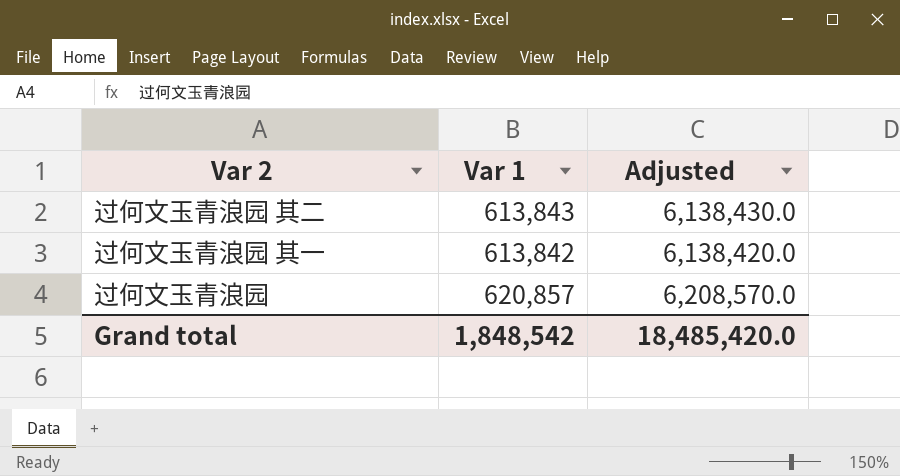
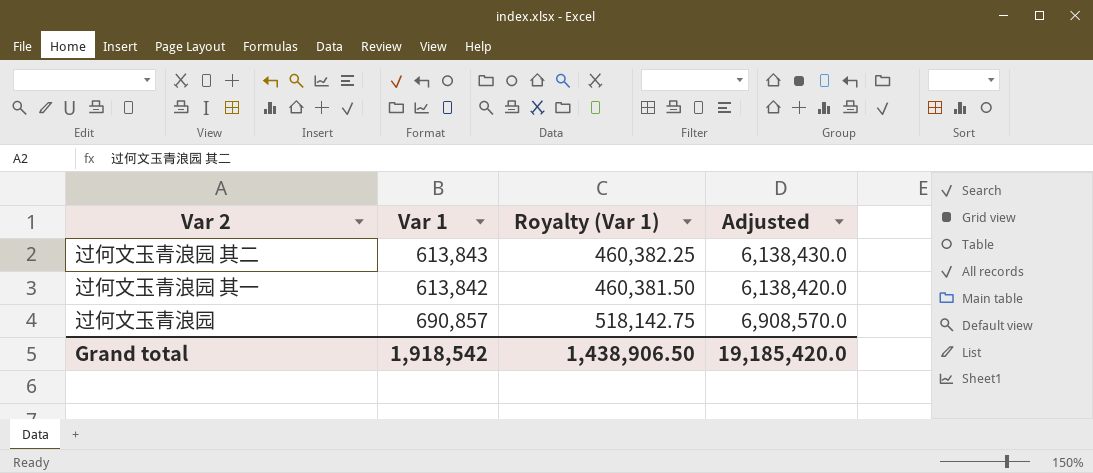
column Royalty (Var 1) | formula: none -> [Var 1] * 0.75
过何文玉青浪园 | Var 1: 620,857 -> 690,857
过何文玉青浪园 | Adjusted: 6,208,570.0 -> 6,908,570.0
Grand total | Var 1: 1,848,542 -> 1,918,542
Grand total | Adjusted: 18,485,420.0 -> 19,185,420.0

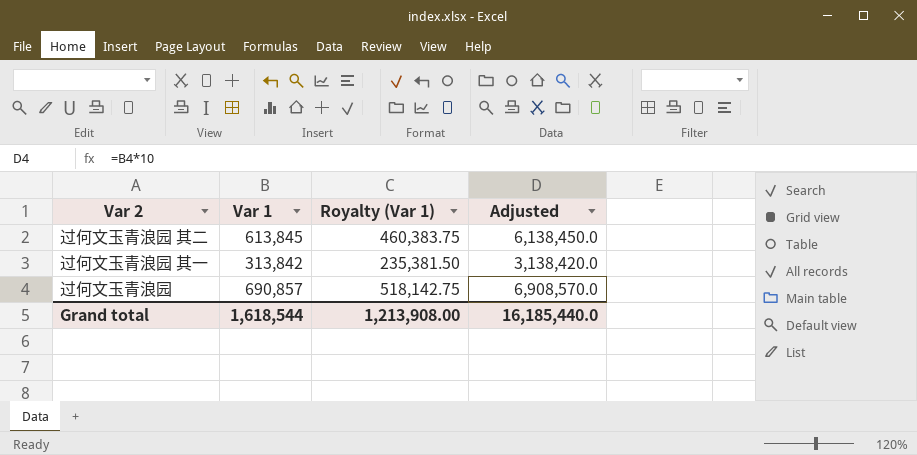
过何文玉青浪园 其二 | Var 1: 613,843 -> 613,845
过何文玉青浪园 其二 | Royalty (Var 1): 460,382.25 -> 460,383.75
过何文玉青浪园 其二 | Adjusted: 6,138,430.0 -> 6,138,450.0
过何文玉青浪园 其一 | Var 1: 613,842 -> 313,842
过何文玉青浪园 其一 | Royalty (Var 1): 460,381.50 -> 235,381.50
过何文玉青浪园 其一 | Adjusted: 6,138,420.0 -> 3,138,420.0
Grand total | Var 1: 1,918,542 -> 1,618,544
Grand total | Royalty (Var 1): 1,438,906.50 -> 1,213,908.00
Grand total | Adjusted: 19,185,420.0 -> 16,185,440.0

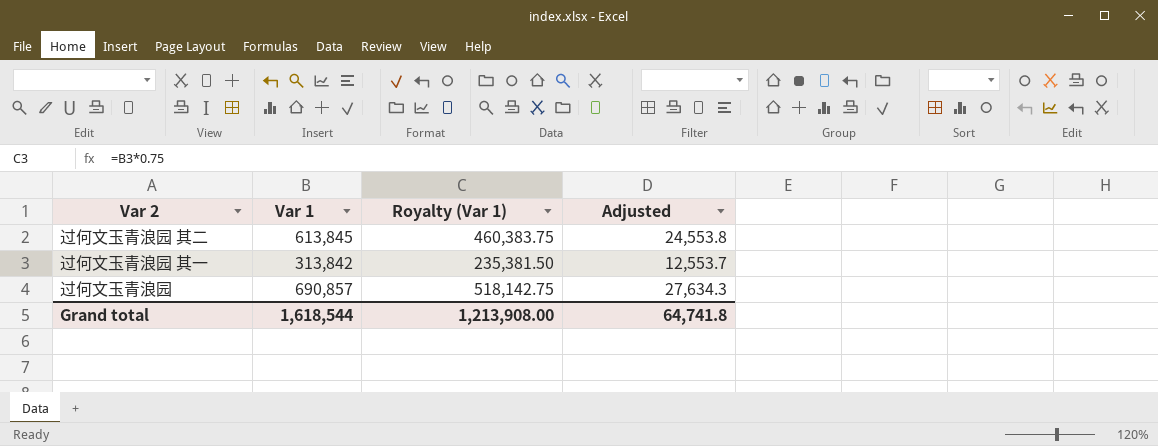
column Adjusted | formula: [Var 1] * 10 -> [Var 1] * 0.04
Grand total | Adjusted: 16,185,440.0 -> 64,741.8

